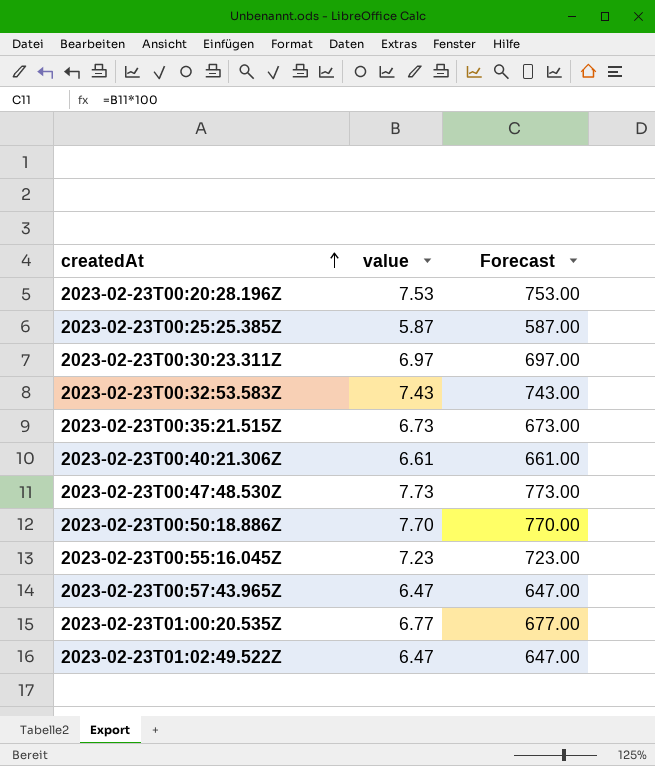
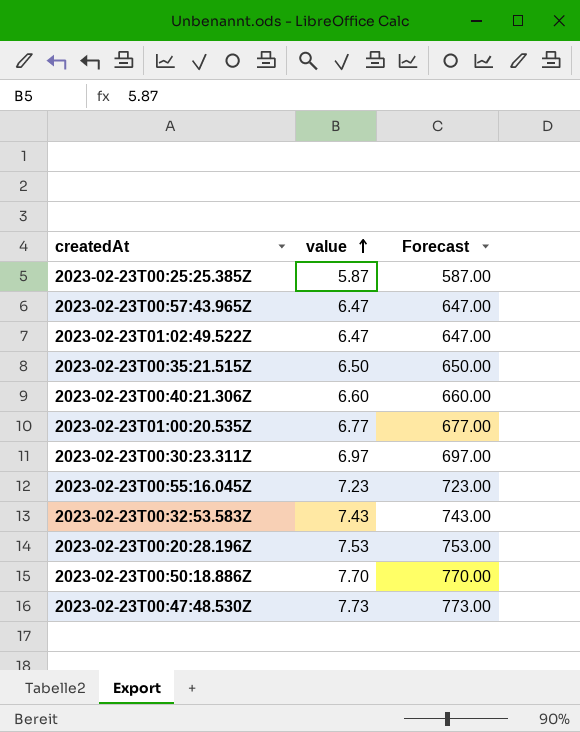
row order: createdAt ascending -> value ascending
2023-02-23T00:35:21.515Z | value: 6.73 -> 6.50
2023-02-23T00:35:21.515Z | Forecast: 673.00 -> 650.00
2023-02-23T00:40:21.306Z | value: 6.61 -> 6.60
2023-02-23T00:40:21.306Z | Forecast: 661.00 -> 660.00

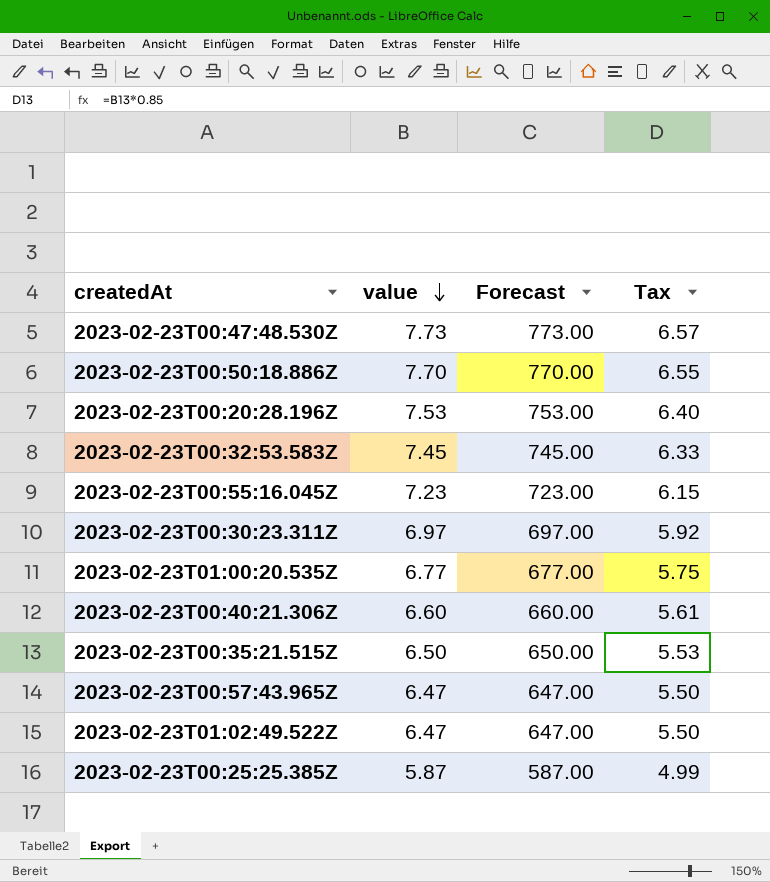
row order: value ascending -> value descending
column Tax | formula: none -> [value] * 0.85
2023-02-23T00:32:53.583Z | value: 7.43 -> 7.45
2023-02-23T00:32:53.583Z | Forecast: 743.00 -> 745.00

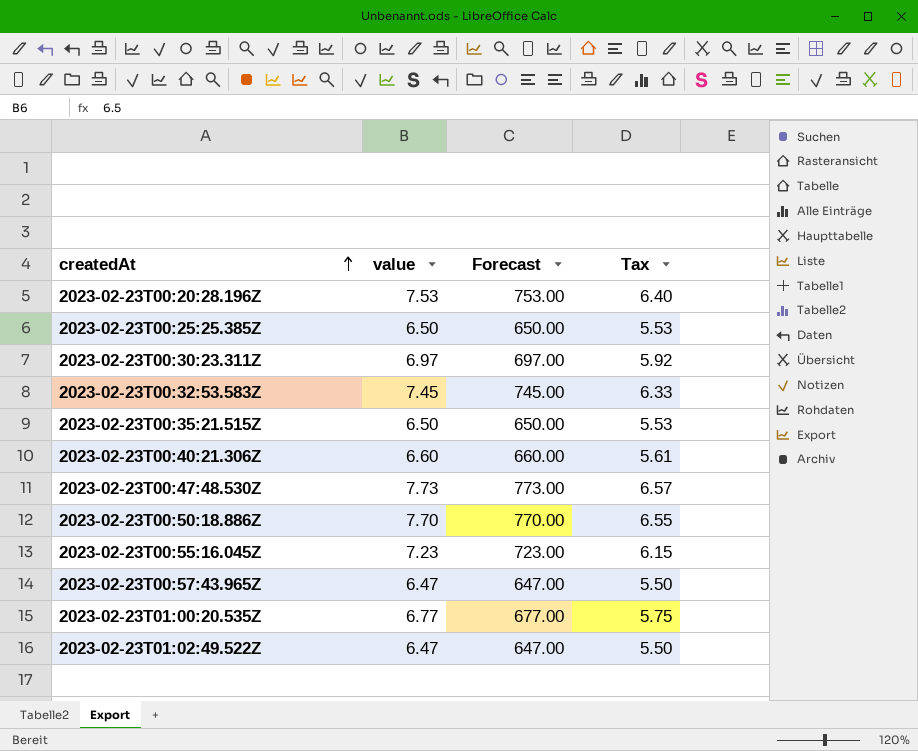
row order: value descending -> createdAt ascending
2023-02-23T00:25:25.385Z | value: 5.87 -> 6.50
2023-02-23T00:25:25.385Z | Forecast: 587.00 -> 650.00
2023-02-23T00:25:25.385Z | Tax: 4.99 -> 5.53

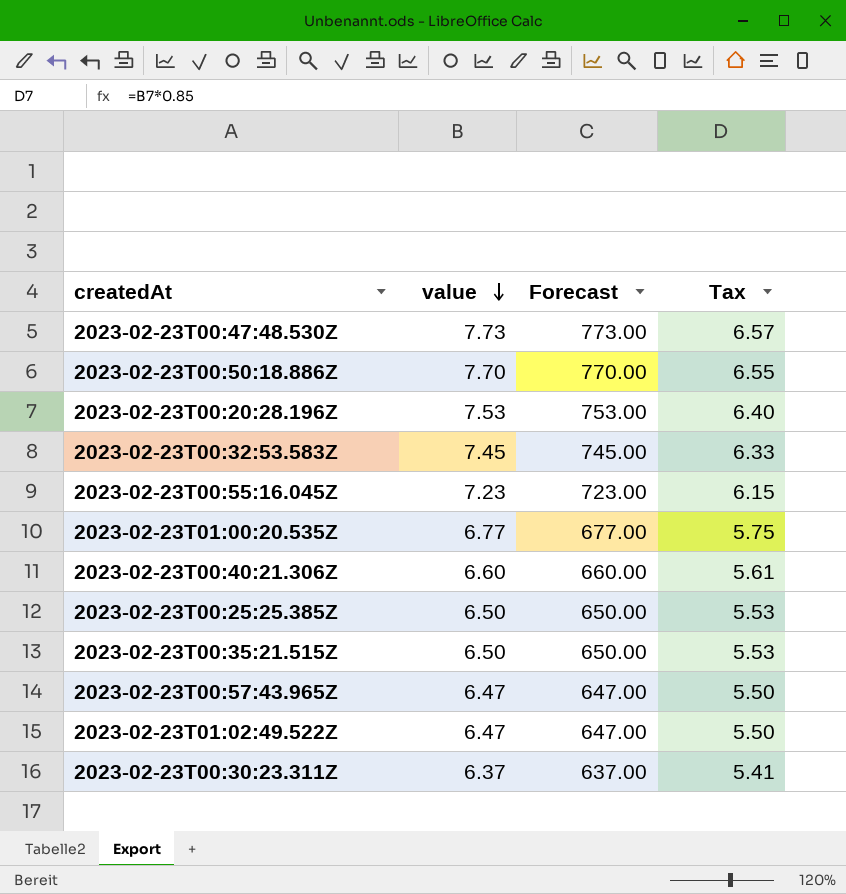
row order: createdAt ascending -> value descending
2023-02-23T00:30:23.311Z | value: 6.97 -> 6.37
2023-02-23T00:30:23.311Z | Forecast: 697.00 -> 637.00
2023-02-23T00:30:23.311Z | Tax: 5.92 -> 5.41

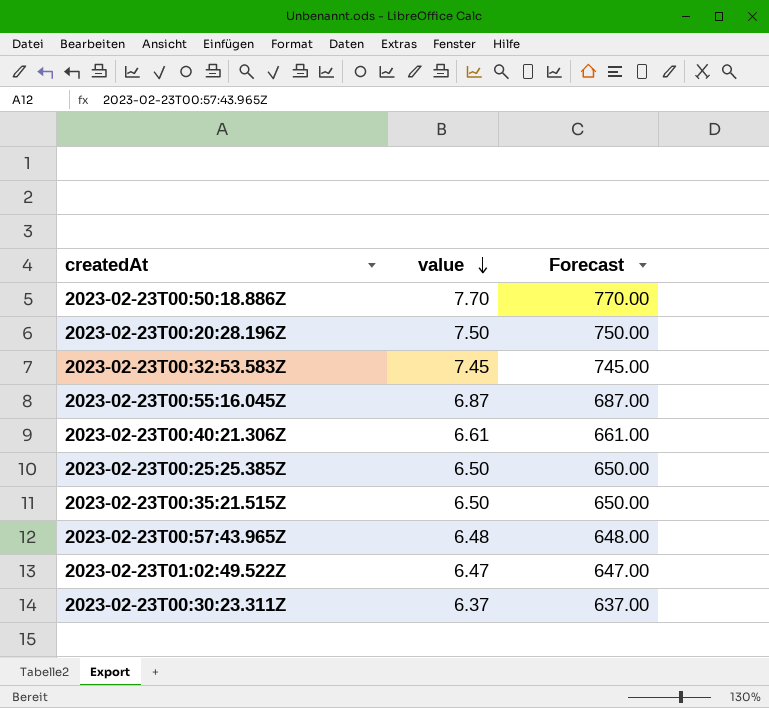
column Tax | formula: [value] * 0.85 -> none
row 2023-02-23T00:47:48.530Z: 7.73 | 773.00 | 6.57 -> none
row 2023-02-23T01:00:20.535Z: 6.77 | 677.00 | 5.75 -> none
2023-02-23T00:20:28.196Z | value: 7.53 -> 7.50
2023-02-23T00:20:28.196Z | Forecast: 753.00 -> 750.00
2023-02-23T00:55:16.045Z | value: 7.23 -> 6.87
2023-02-23T00:55:16.045Z | Forecast: 723.00 -> 687.00
2023-02-23T00:40:21.306Z | value: 6.60 -> 6.61
2023-02-23T00:40:21.306Z | Forecast: 660.00 -> 661.00
2023-02-23T00:57:43.965Z | value: 6.47 -> 6.48
2023-02-23T00:57:43.965Z | Forecast: 647.00 -> 648.00

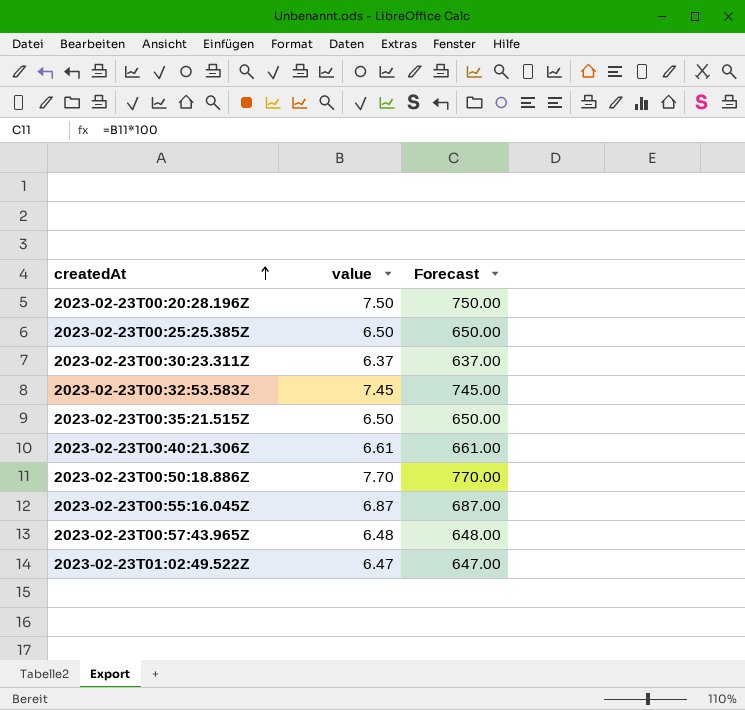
row order: value descending -> createdAt ascending

